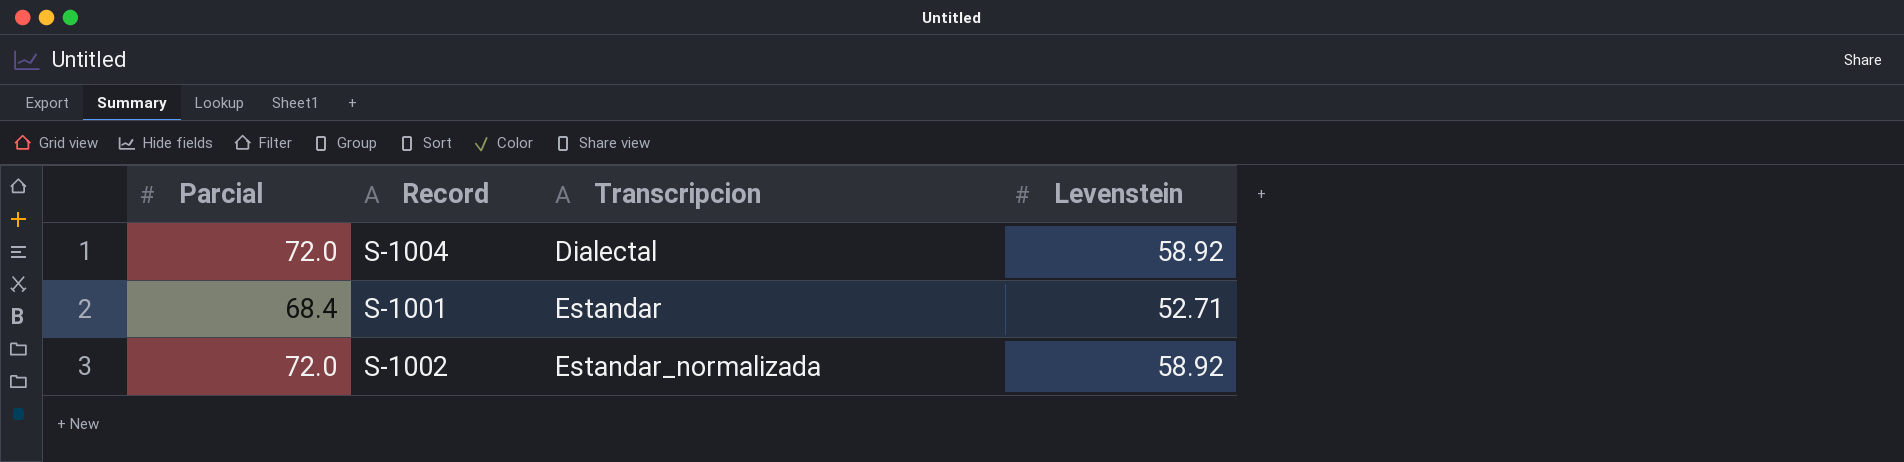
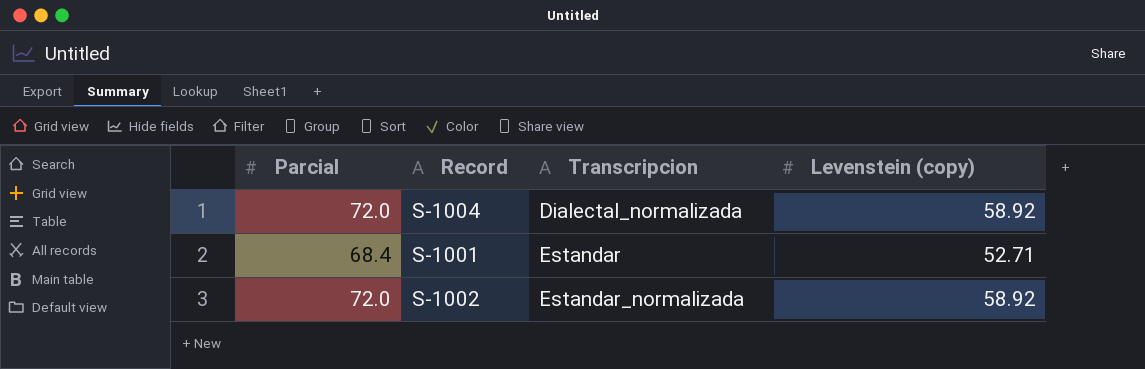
column name: Levenstein -> Levenstein (copy)
S-1004 | Transcripcion: Dialectal -> Dialectal_normalizada

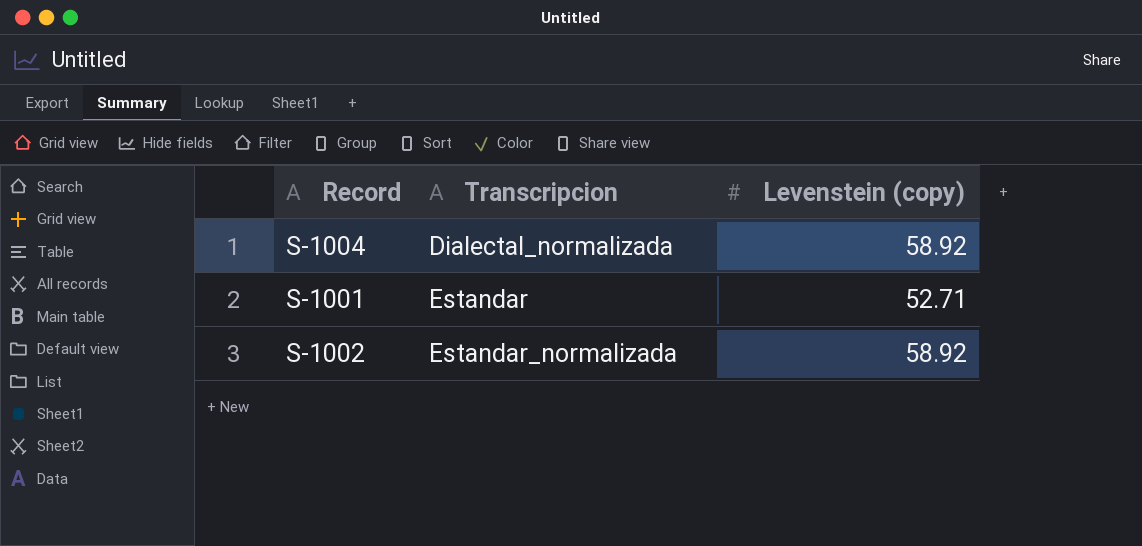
column Parcial | position: 1 -> none

